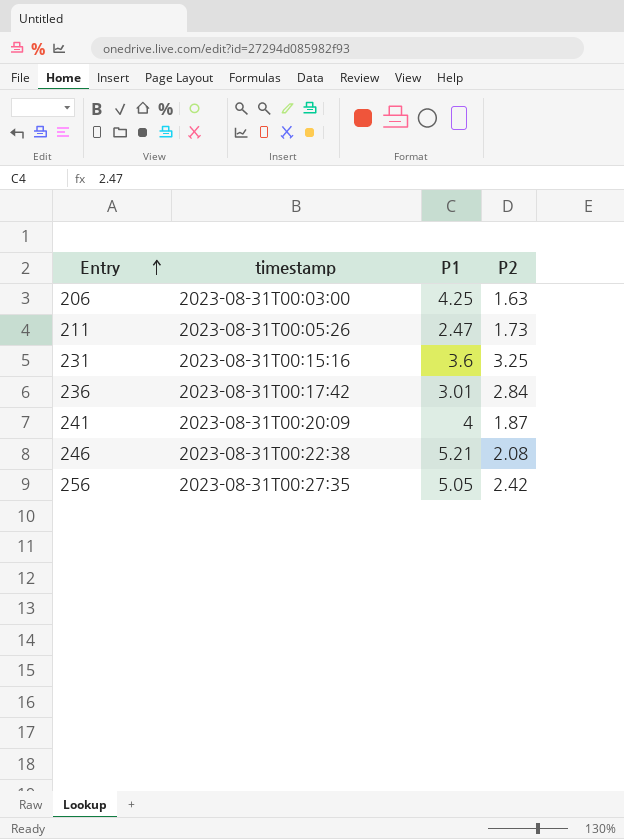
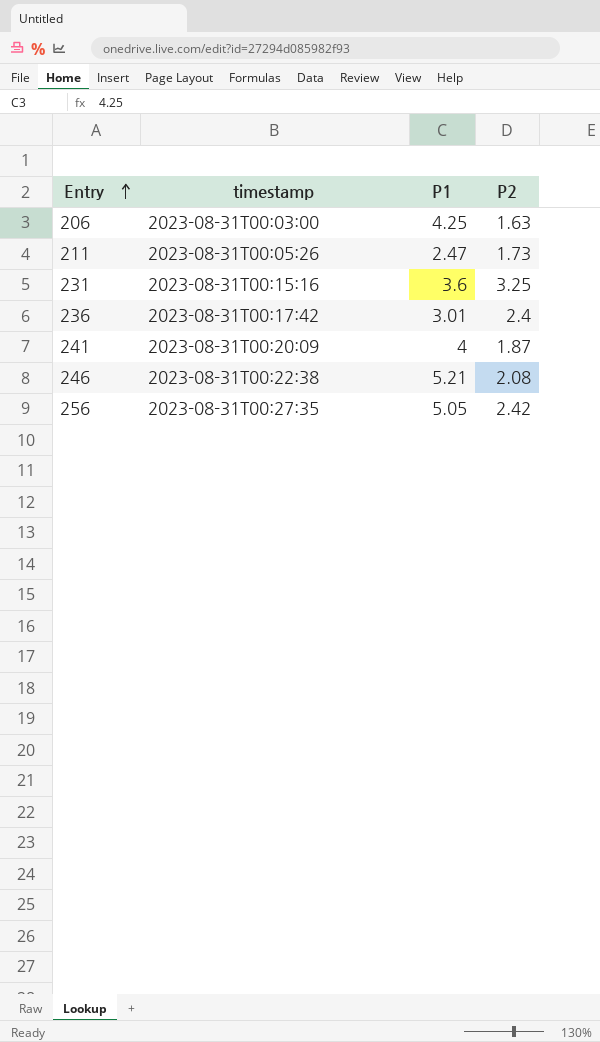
236 | P2: 2.84 -> 2.4

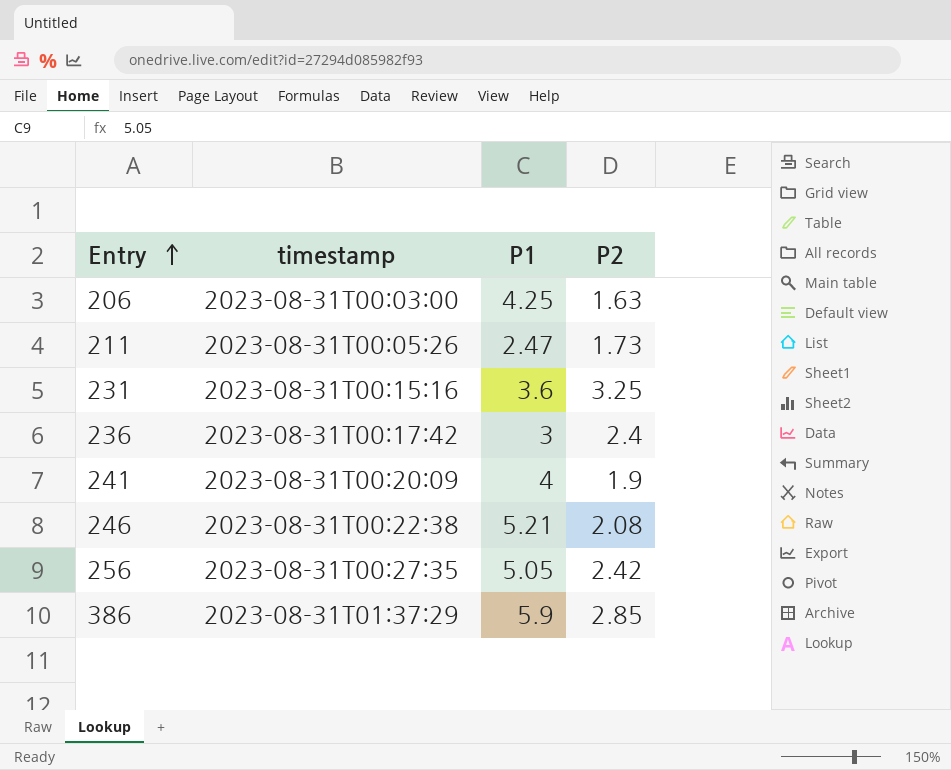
236 | P1: 3.01 -> 3
241 | P2: 1.87 -> 1.9
row 386: none -> 2023-08-31T01:37:29 | 5.9 | 2.85

